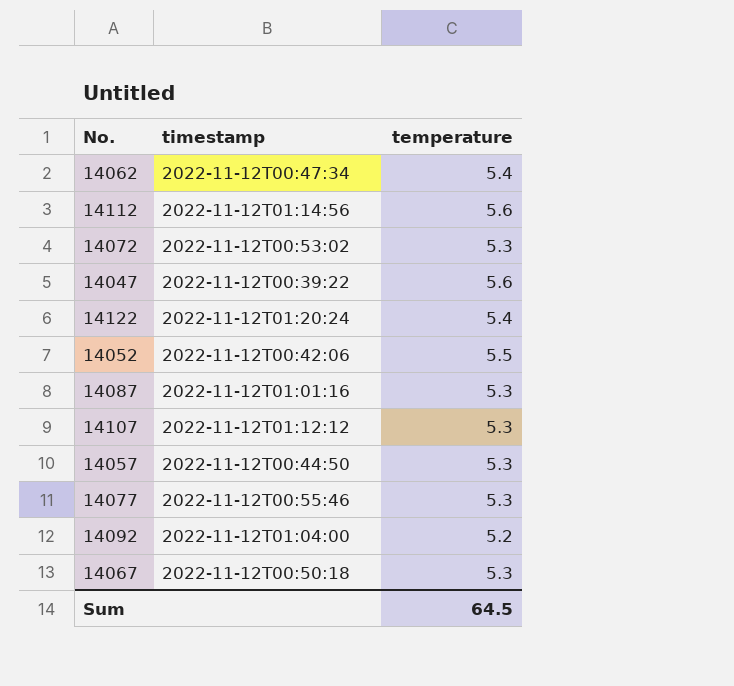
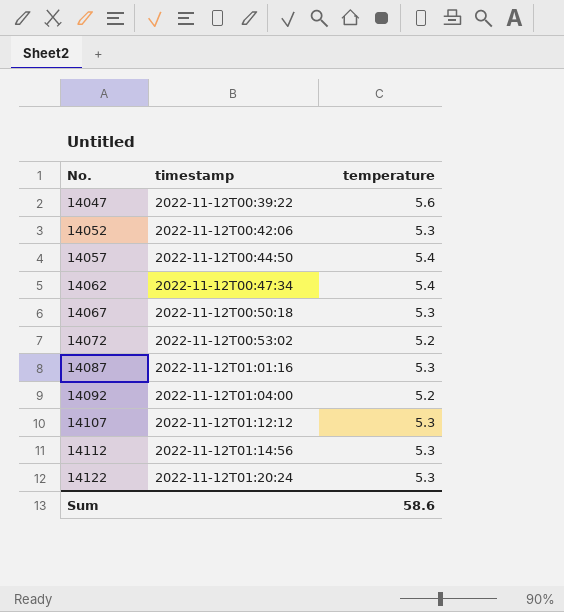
row order: none -> No. ascending
row 14077: 2022-11-12T00:55:46 | 5.3 -> none
14052 | temperature: 5.5 -> 5.3
14057 | temperature: 5.3 -> 5.4
14072 | temperature: 5.3 -> 5.2
14112 | temperature: 5.6 -> 5.3
14122 | temperature: 5.4 -> 5.3
Sum | temperature: 64.5 -> 58.6

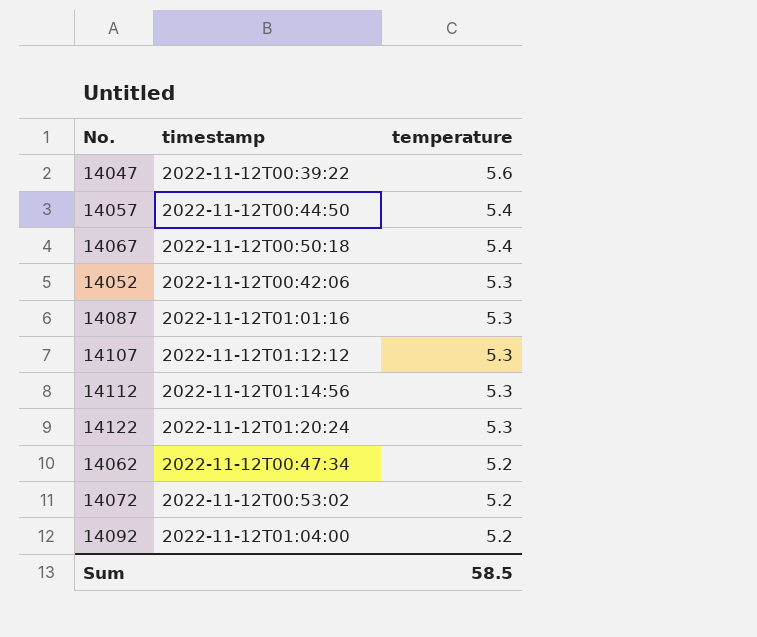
row order: No. ascending -> temperature descending
14067 | temperature: 5.3 -> 5.4
14062 | temperature: 5.4 -> 5.2
Sum | temperature: 58.6 -> 58.5

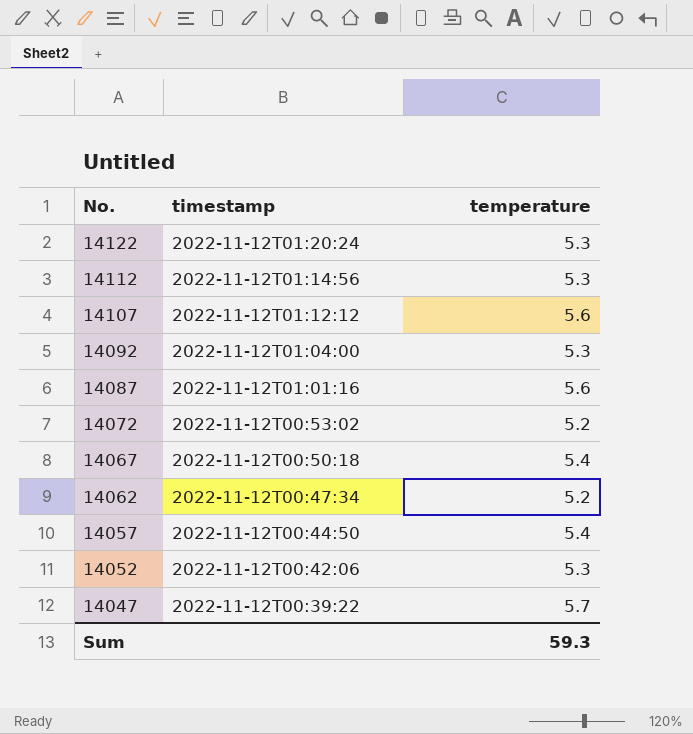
row order: temperature descending -> No. descending
14107 | temperature: 5.3 -> 5.6
14092 | temperature: 5.2 -> 5.3
14087 | temperature: 5.3 -> 5.6
14047 | temperature: 5.6 -> 5.7
Sum | temperature: 58.5 -> 59.3

